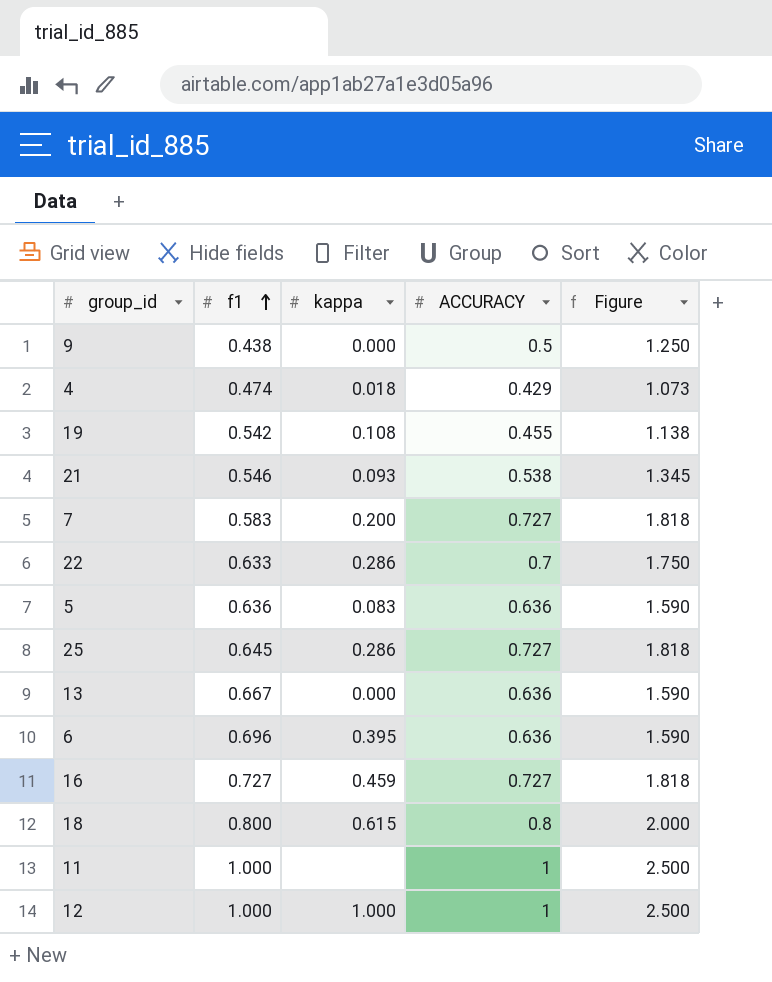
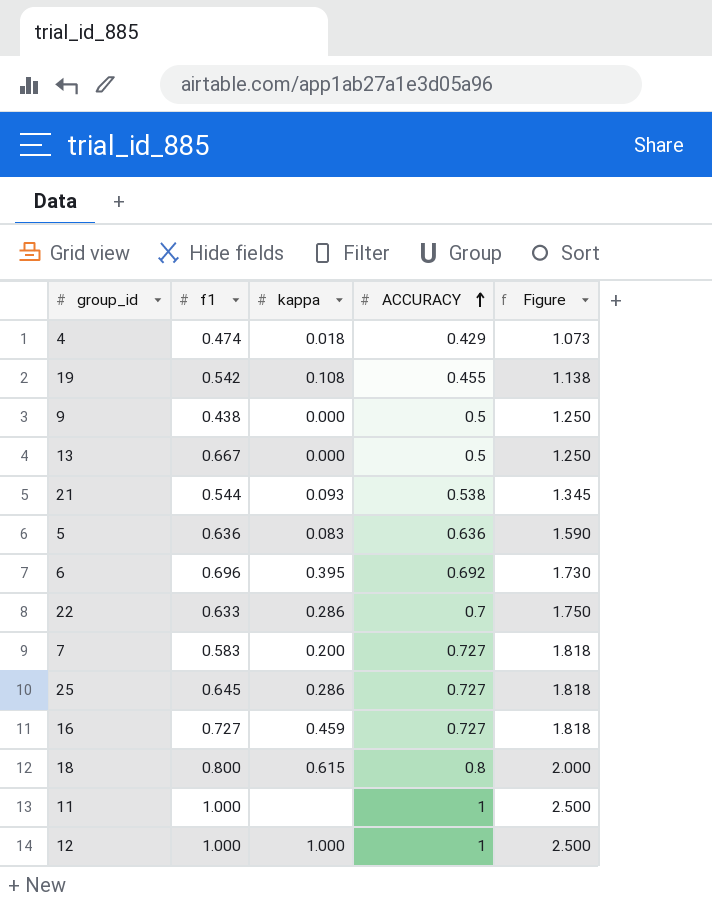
row order: f1 ascending -> ACCURACY ascending
13 | ACCURACY: 0.636 -> 0.5
13 | Figure: 1.590 -> 1.250
21 | f1: 0.546 -> 0.544
6 | ACCURACY: 0.636 -> 0.692
6 | Figure: 1.590 -> 1.730

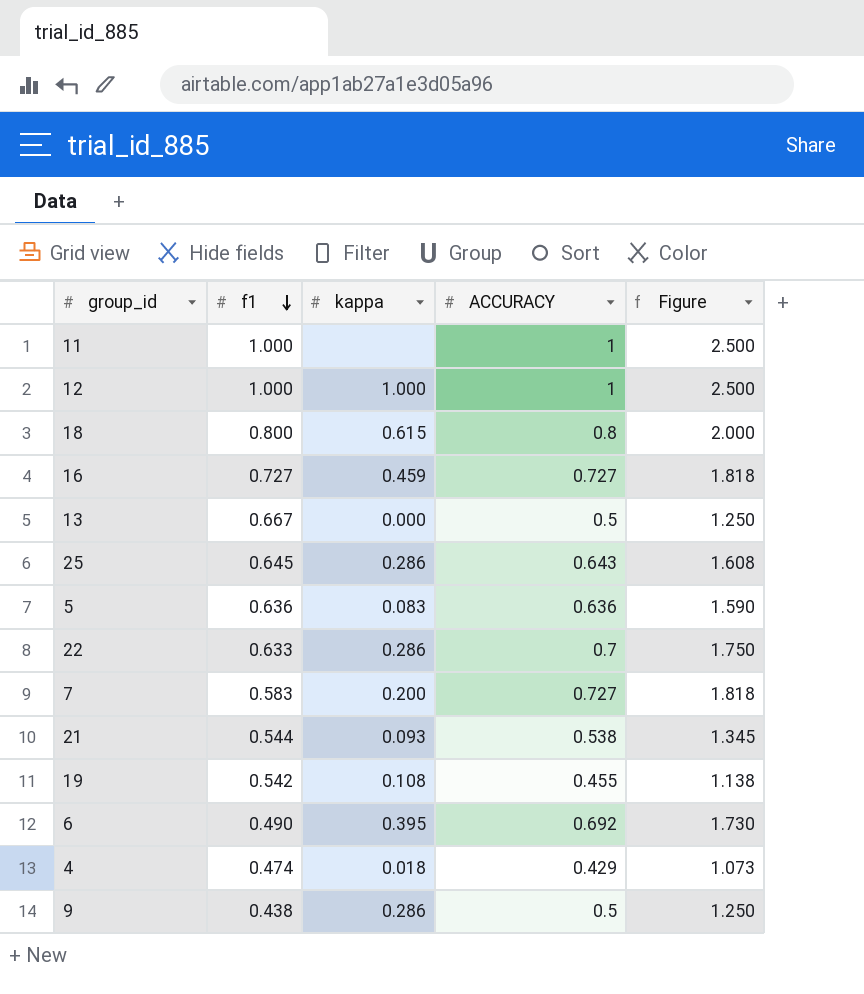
row order: ACCURACY ascending -> f1 descending
25 | ACCURACY: 0.727 -> 0.643
25 | Figure: 1.818 -> 1.608
6 | f1: 0.696 -> 0.490
9 | kappa: 0.000 -> 0.286

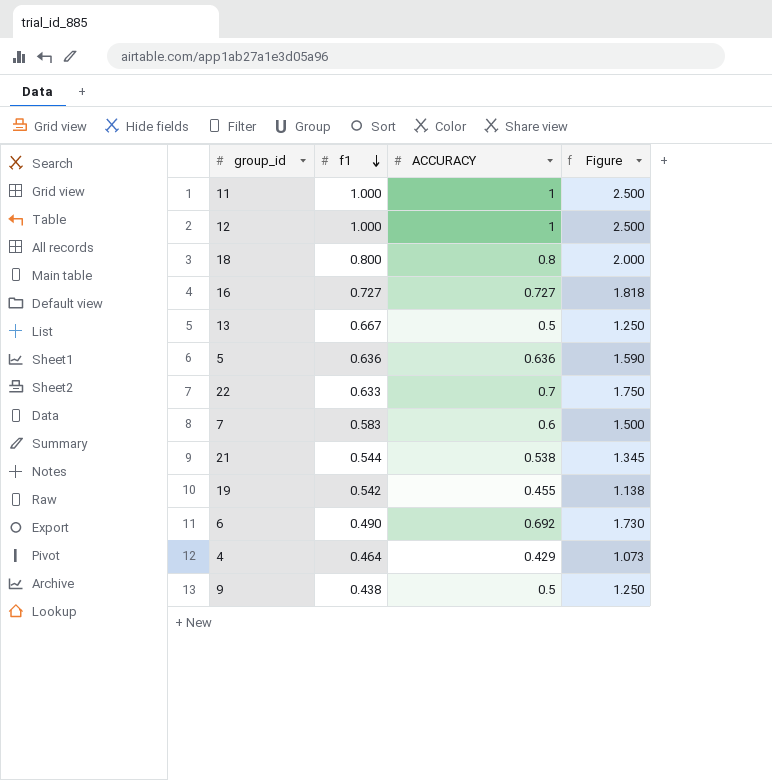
column kappa | position: 3 -> none
row 25: 0.645 | 0.286 | 0.643 | 1.608 -> none
7 | ACCURACY: 0.727 -> 0.6
7 | Figure: 1.818 -> 1.500
4 | f1: 0.474 -> 0.464

